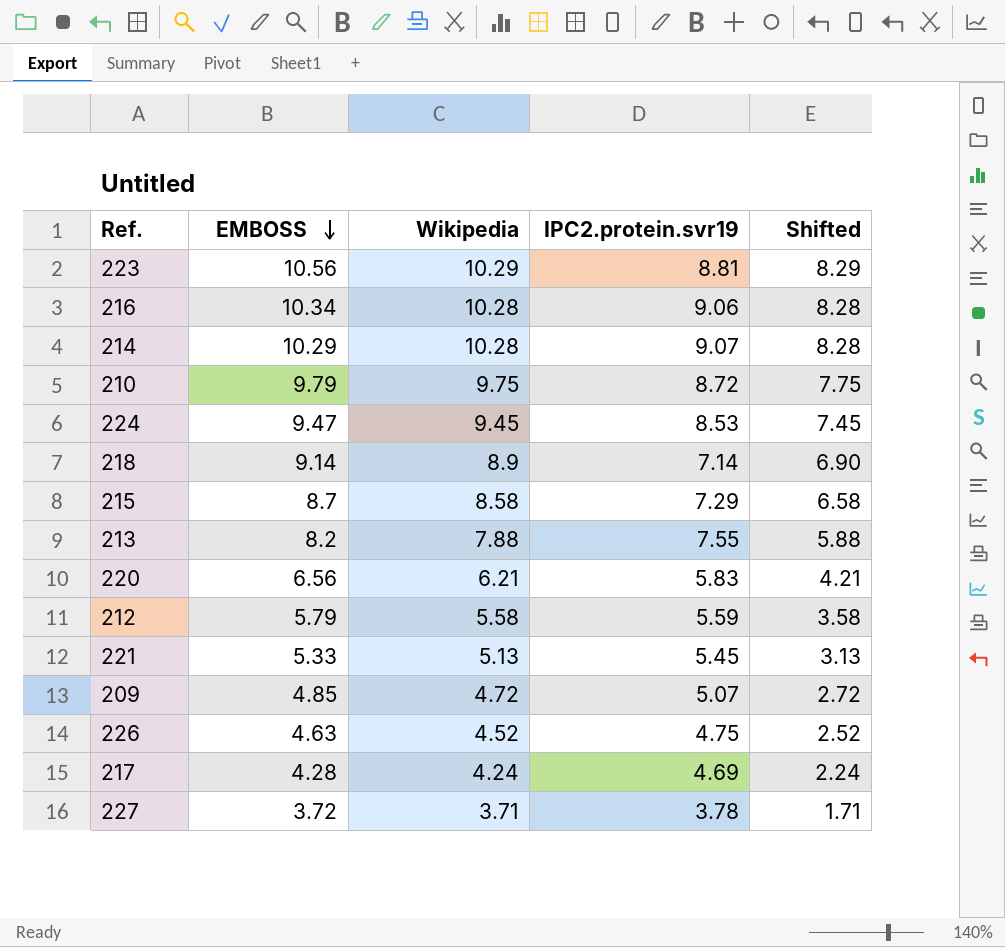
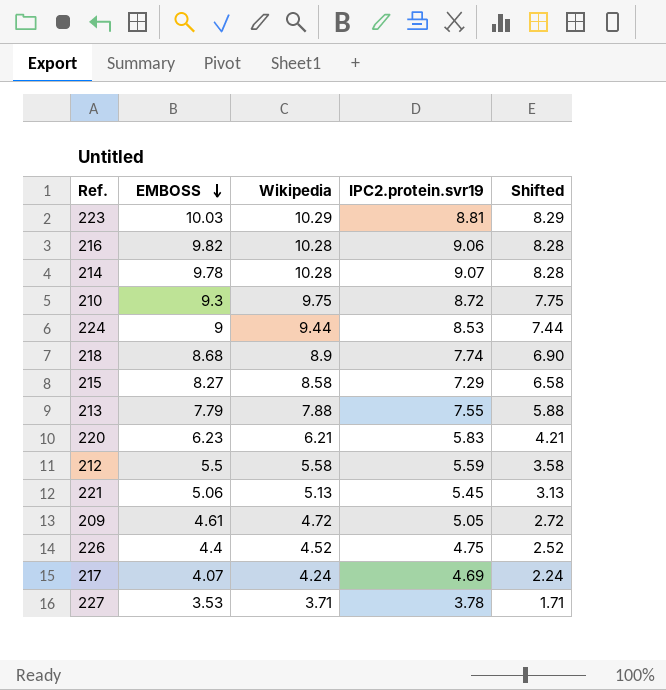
223 | EMBOSS: 10.56 -> 10.03
216 | EMBOSS: 10.34 -> 9.82
214 | EMBOSS: 10.29 -> 9.78
210 | EMBOSS: 9.79 -> 9.3
224 | EMBOSS: 9.47 -> 9
224 | Wikipedia: 9.45 -> 9.44
224 | Shifted: 7.45 -> 7.44
218 | EMBOSS: 9.14 -> 8.68
218 | IPC2.protein.svr19: 7.14 -> 7.74
215 | EMBOSS: 8.7 -> 8.27
213 | EMBOSS: 8.2 -> 7.79
220 | EMBOSS: 6.56 -> 6.23
212 | EMBOSS: 5.79 -> 5.5
221 | EMBOSS: 5.33 -> 5.06
209 | EMBOSS: 4.85 -> 4.61
209 | IPC2.protein.svr19: 5.07 -> 5.05
226 | EMBOSS: 4.63 -> 4.4
217 | EMBOSS: 4.28 -> 4.07
227 | EMBOSS: 3.72 -> 3.53

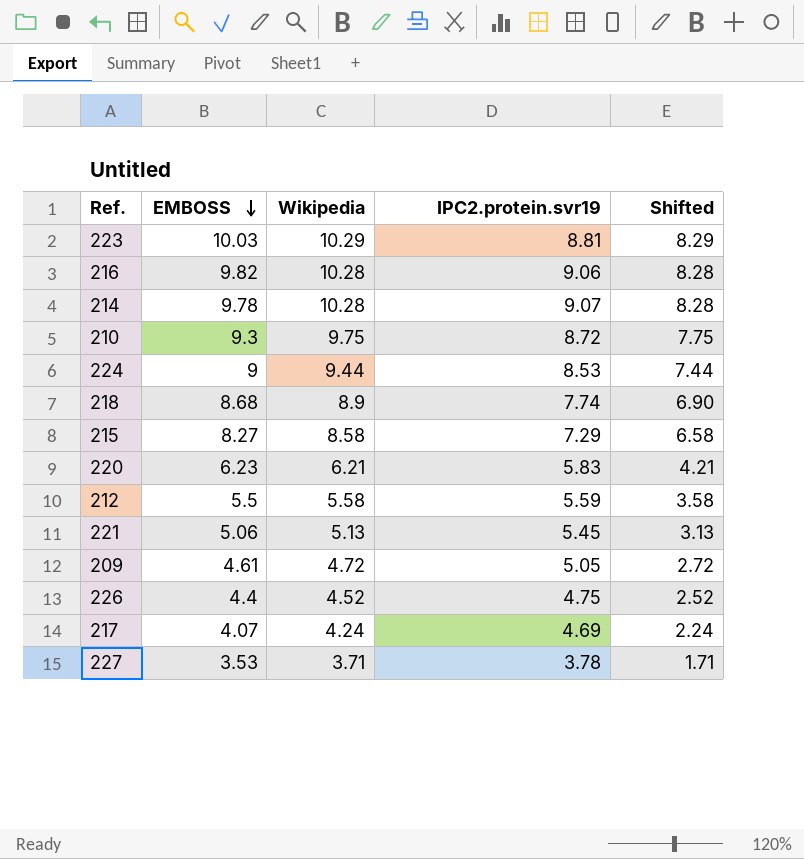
row 213: 7.79 | 7.88 | 7.55 | 5.88 -> none

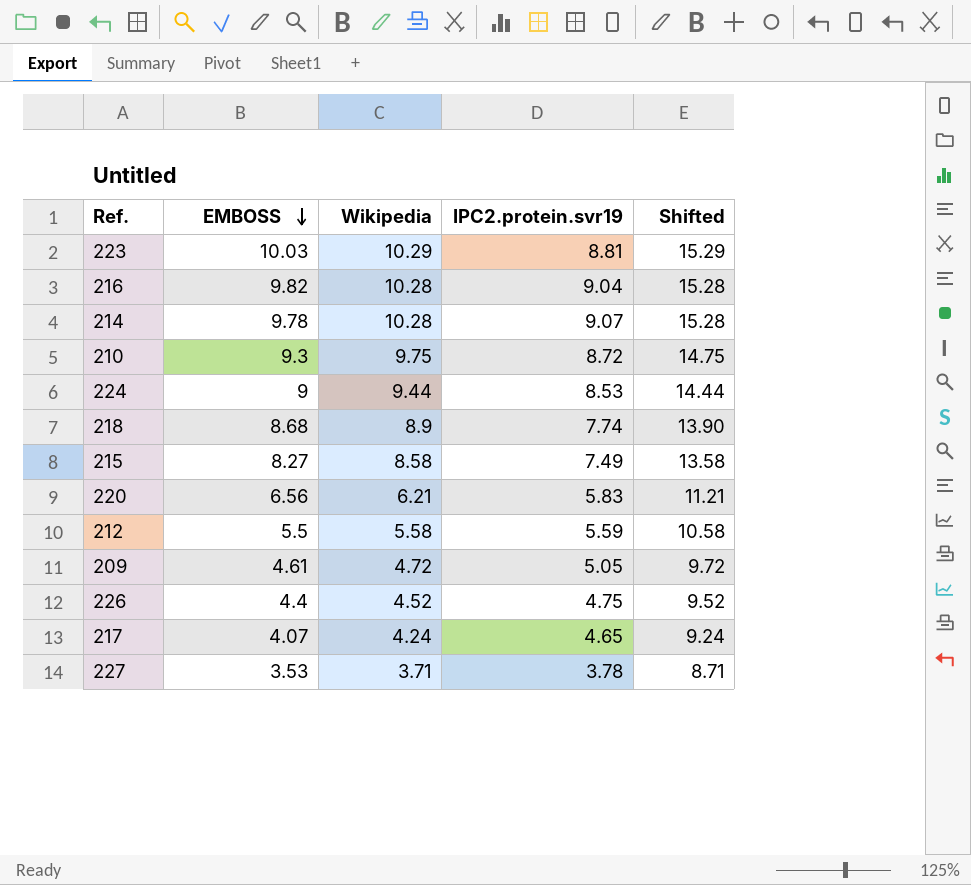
column Shifted | formula: [Wikipedia] - 2 -> [Wikipedia] + 5
row 221: 5.06 | 5.13 | 5.45 | 3.13 -> none
216 | IPC2.protein.svr19: 9.06 -> 9.04
215 | IPC2.protein.svr19: 7.29 -> 7.49
220 | EMBOSS: 6.23 -> 6.56
217 | IPC2.protein.svr19: 4.69 -> 4.65

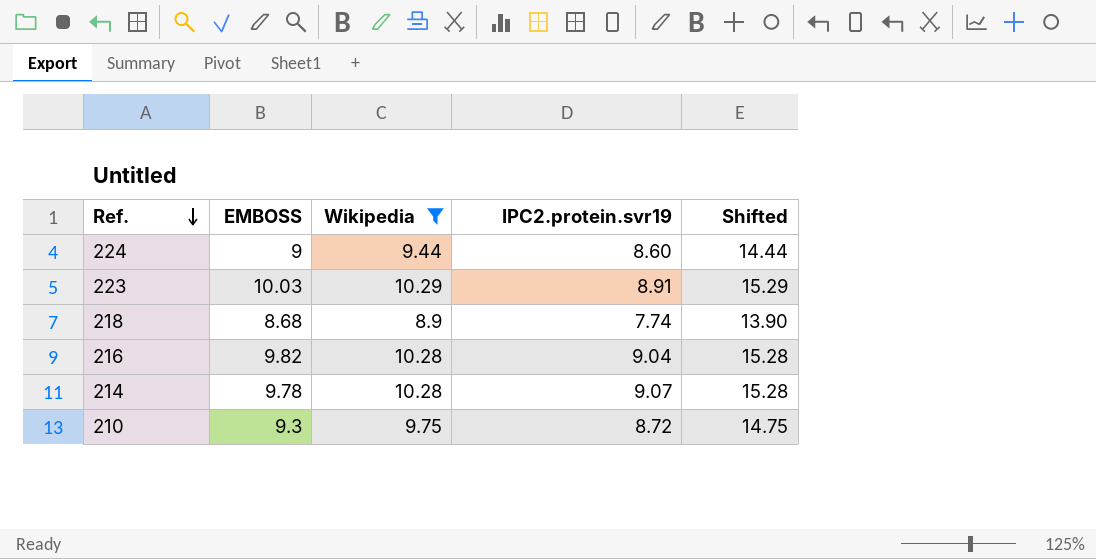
filter: none -> Wikipedia >= 8.9
row order: EMBOSS descending -> Ref. descending
224 | IPC2.protein.svr19: 8.53 -> 8.60
223 | IPC2.protein.svr19: 8.81 -> 8.91

